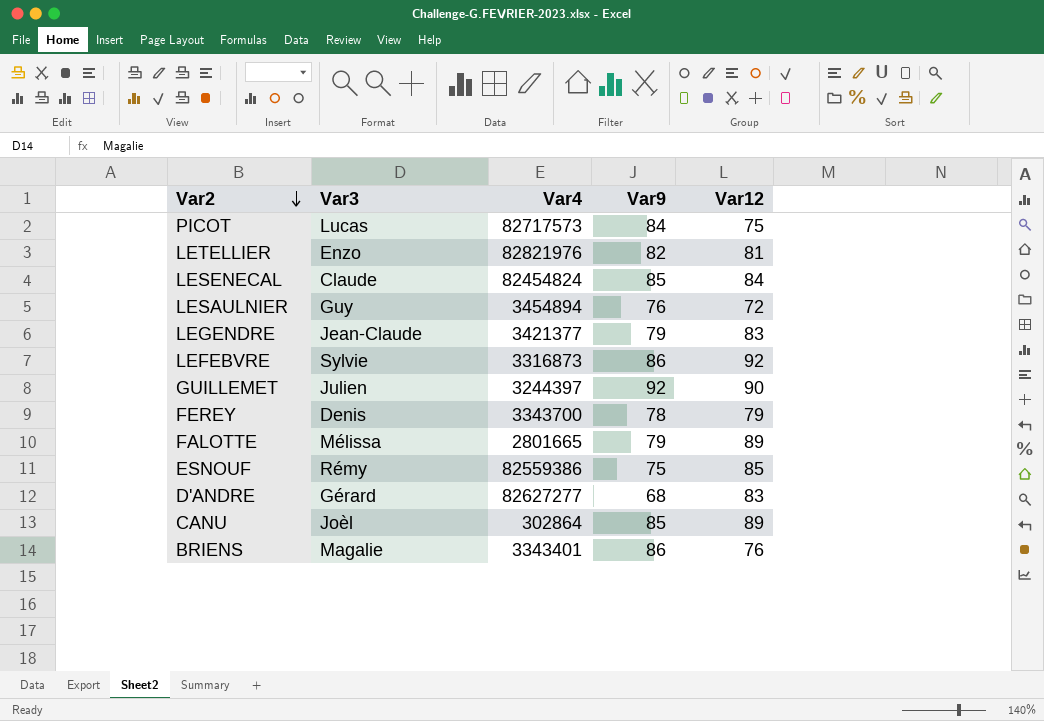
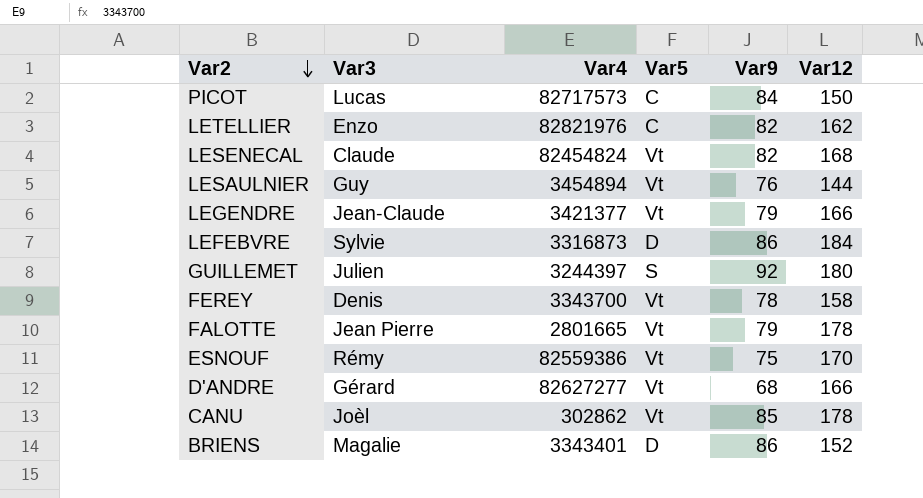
column Var5 | position: none -> 4
PICOT | Var12: 75 -> 150
LETELLIER | Var12: 81 -> 162
LESENECAL | Var9: 85 -> 82
LESENECAL | Var12: 84 -> 168
LESAULNIER | Var12: 72 -> 144
LEGENDRE | Var12: 83 -> 166
LEFEBVRE | Var12: 92 -> 184
GUILLEMET | Var12: 90 -> 180
FEREY | Var12: 79 -> 158
FALOTTE | Var3: Mélissa -> Jean Pierre
FALOTTE | Var12: 89 -> 178
ESNOUF | Var12: 85 -> 170
D'ANDRE | Var12: 83 -> 166
CANU | Var4: 302864 -> 302862
CANU | Var12: 89 -> 178
BRIENS | Var12: 76 -> 152

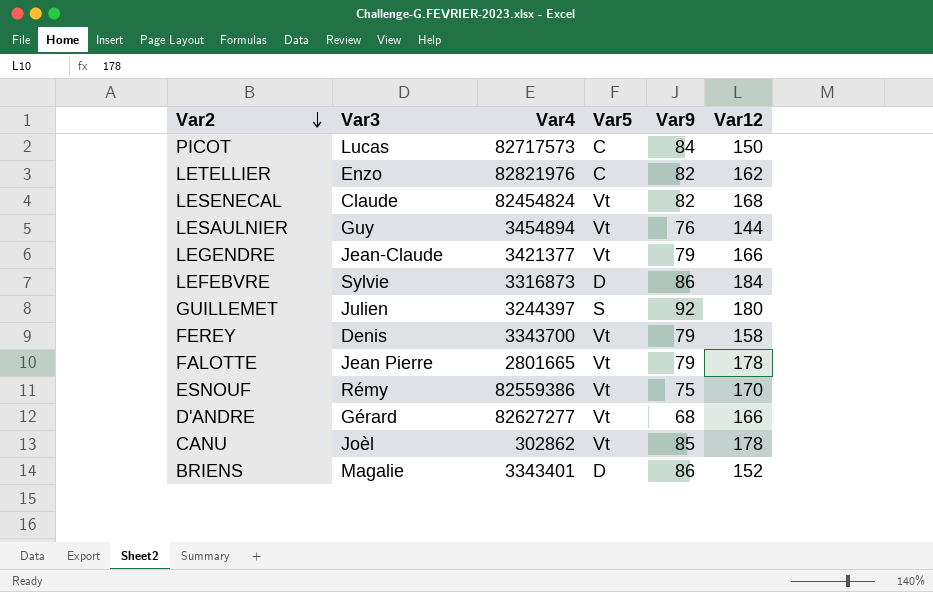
FEREY | Var9: 78 -> 79

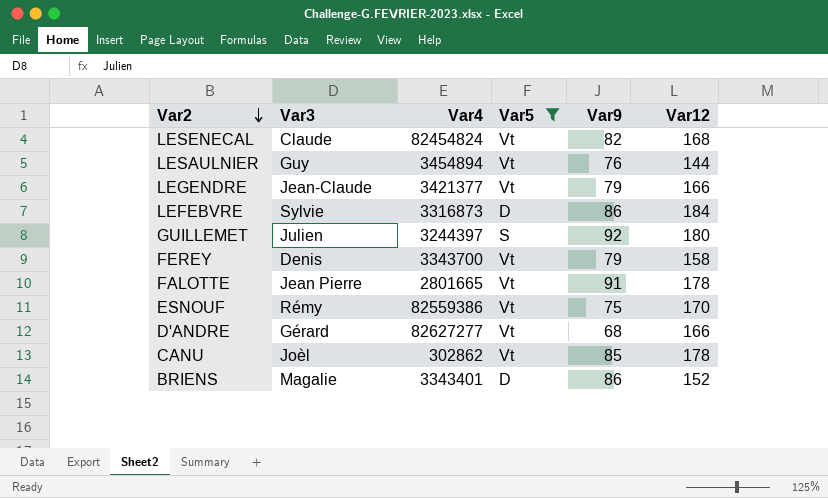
filter: none -> Var5 != C
FALOTTE | Var9: 79 -> 91

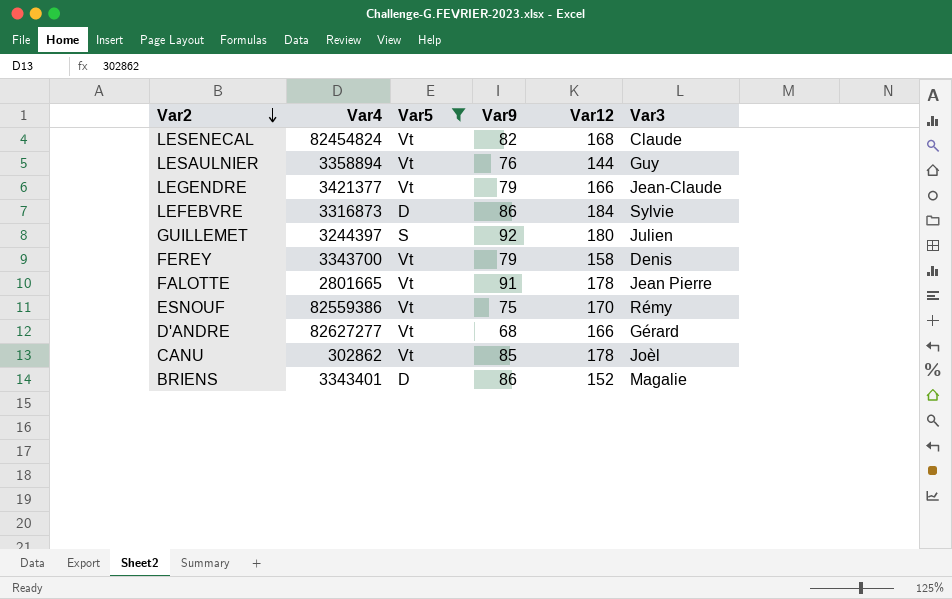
column Var3 | position: 2 -> 6
LESAULNIER | Var4: 3454894 -> 3358894

